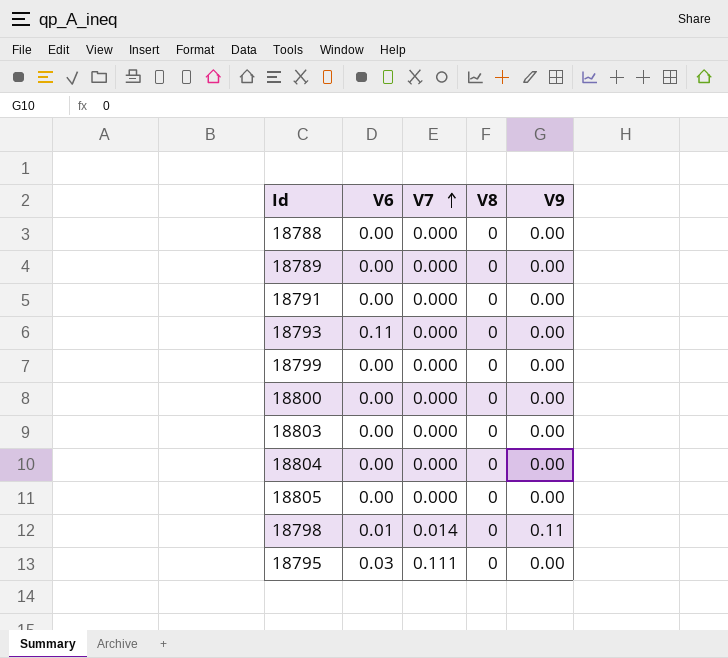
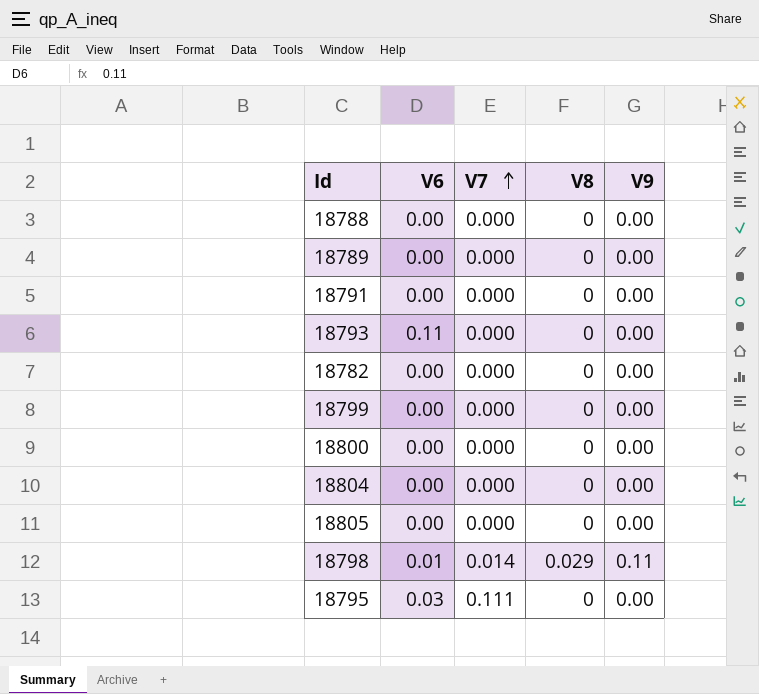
row 18803: 0.00 | 0.000 | 0 | 0.00 -> none
row 18782: none -> 0.00 | 0.000 | 0 | 0.00
18798 | V8: 0 -> 0.029

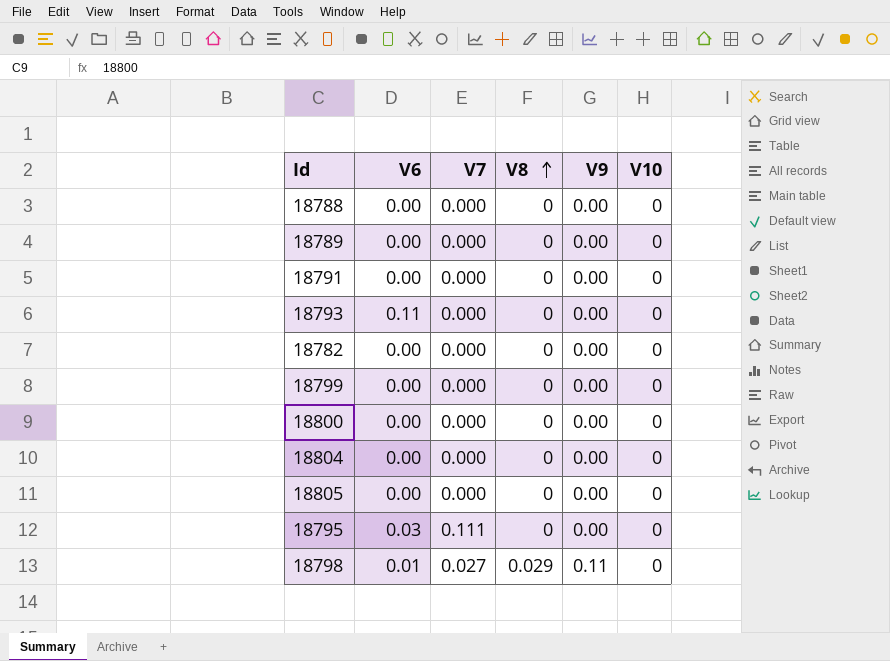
row order: V7 ascending -> V8 ascending
column V10 | position: none -> 6
18798 | V7: 0.014 -> 0.027

